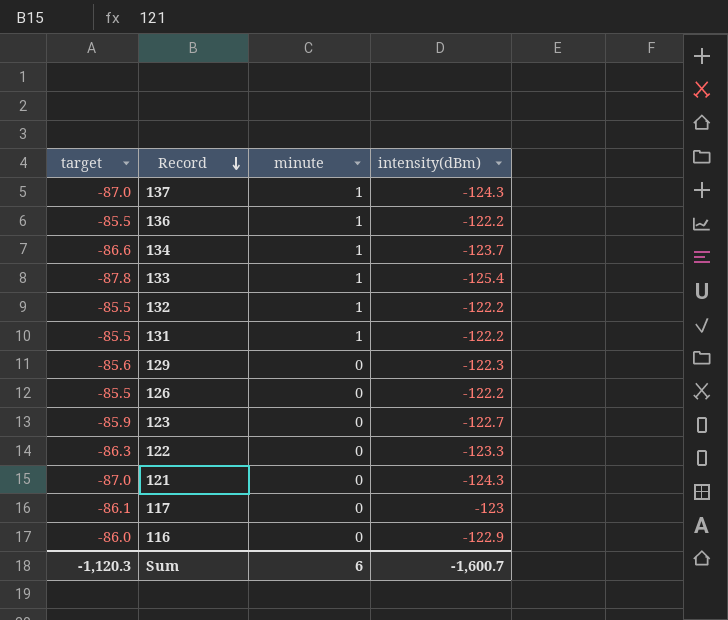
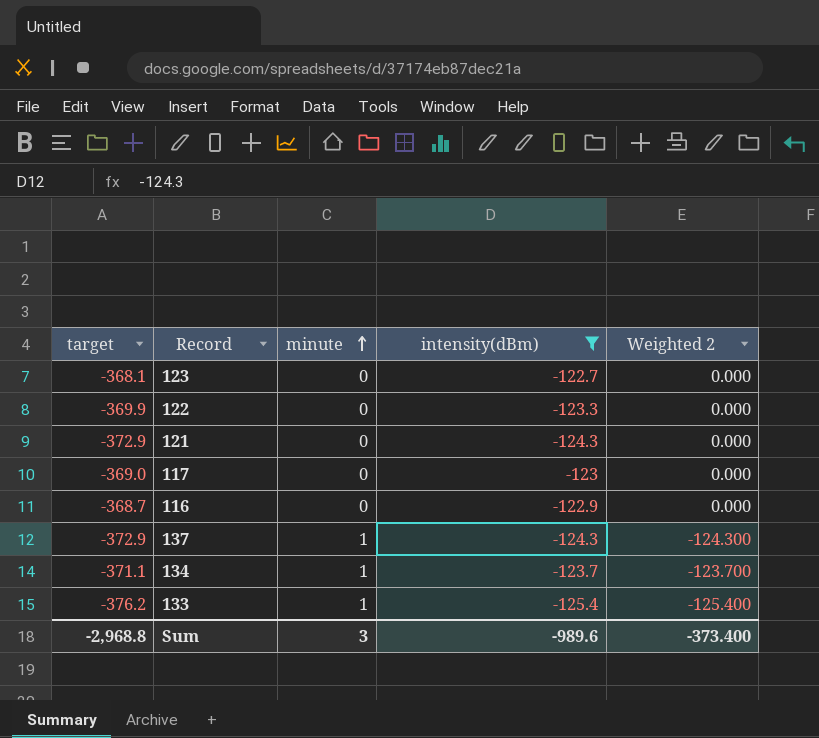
filter: none -> intensity(dBm) <= -122.7
row order: Record descending -> minute ascending
column target | formula: [intensity(dBm)] * 0.7 -> [intensity(dBm)] * 3
column Weighted 2 | formula: none -> [minute] * [intensity(dBm)]
Sum | target: -1,120.3 -> -2,968.8
Sum | minute: 6 -> 3
Sum | intensity(dBm): -1,600.7 -> -989.6

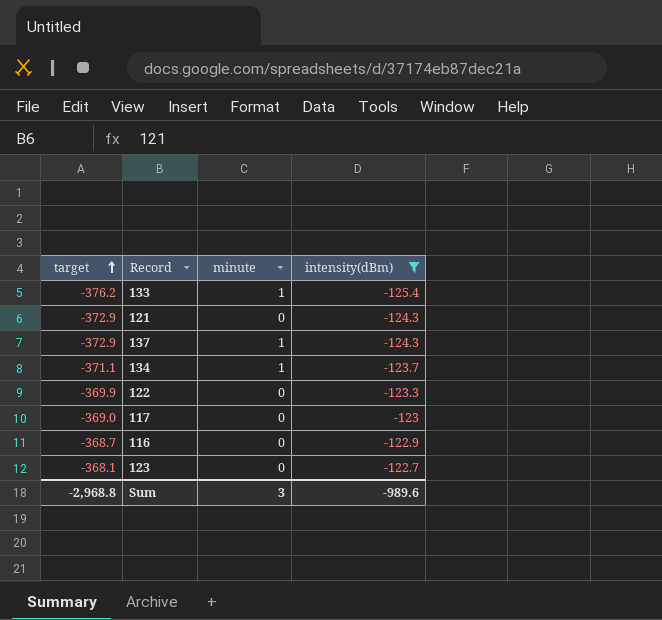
row order: minute ascending -> target ascending
column Weighted 2 | formula: [minute] * [intensity(dBm)] -> none

